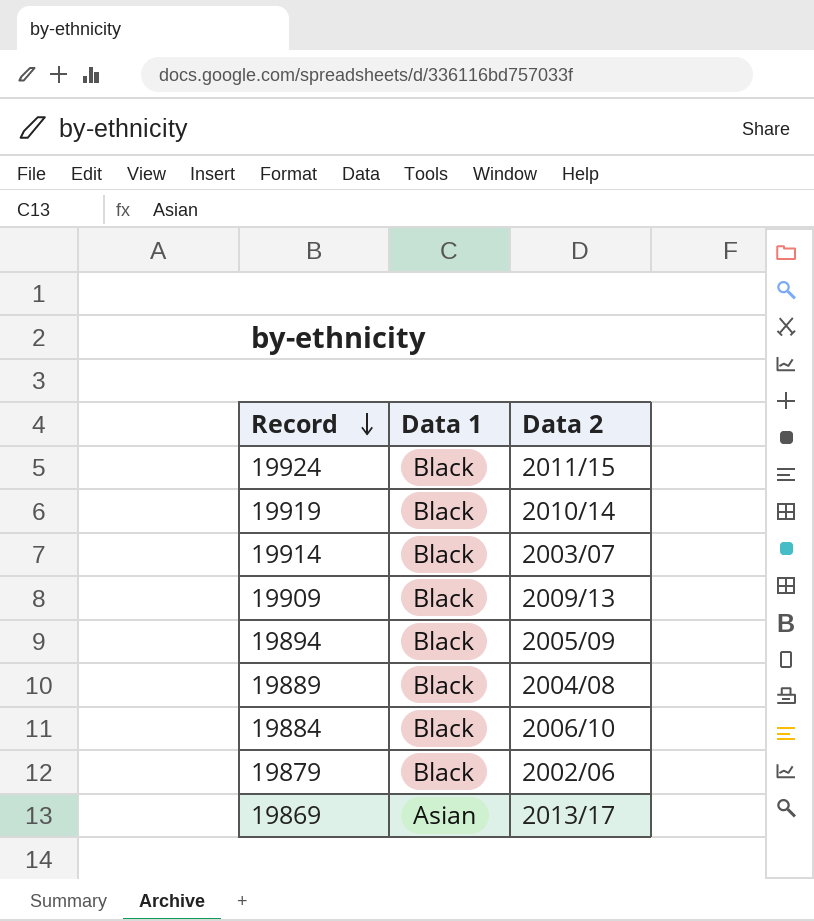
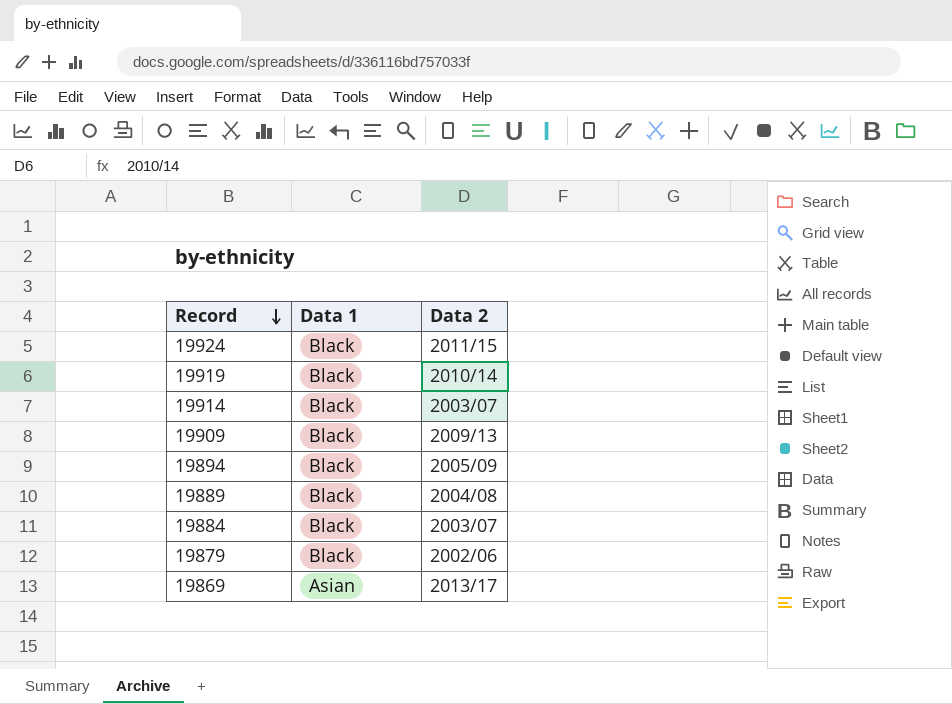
19884 | Data 2: 2006/10 -> 2003/07

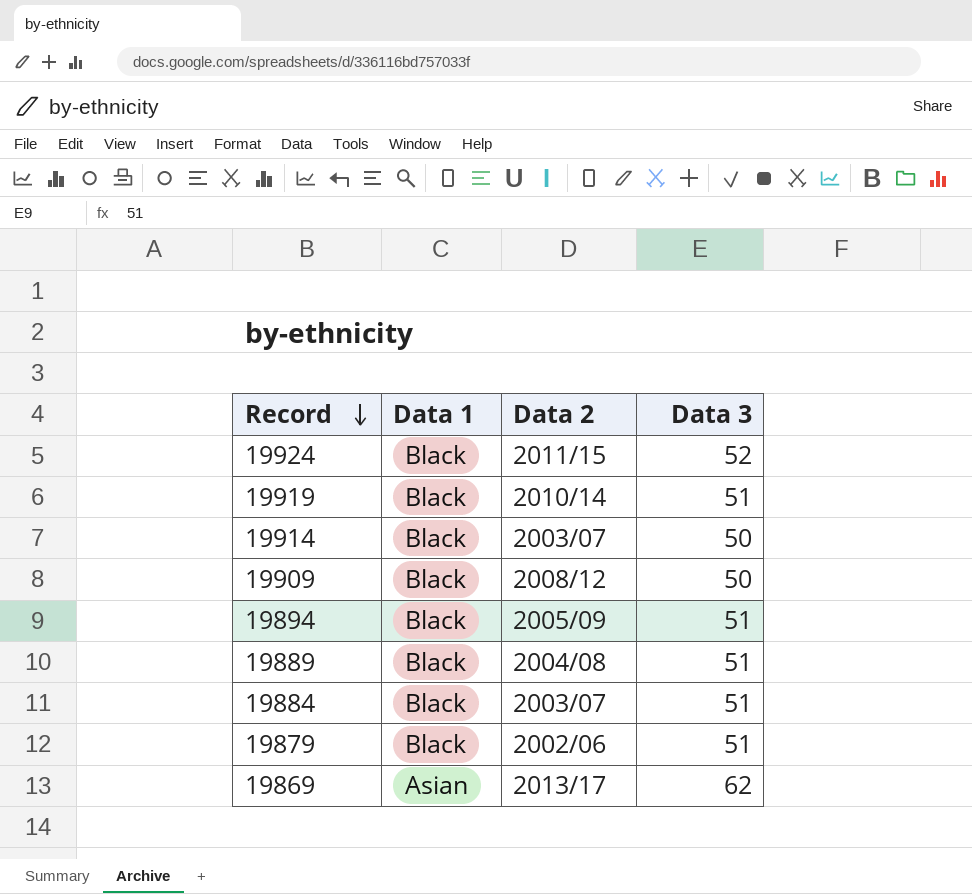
column Data 3 | position: none -> 4
19909 | Data 2: 2009/13 -> 2008/12

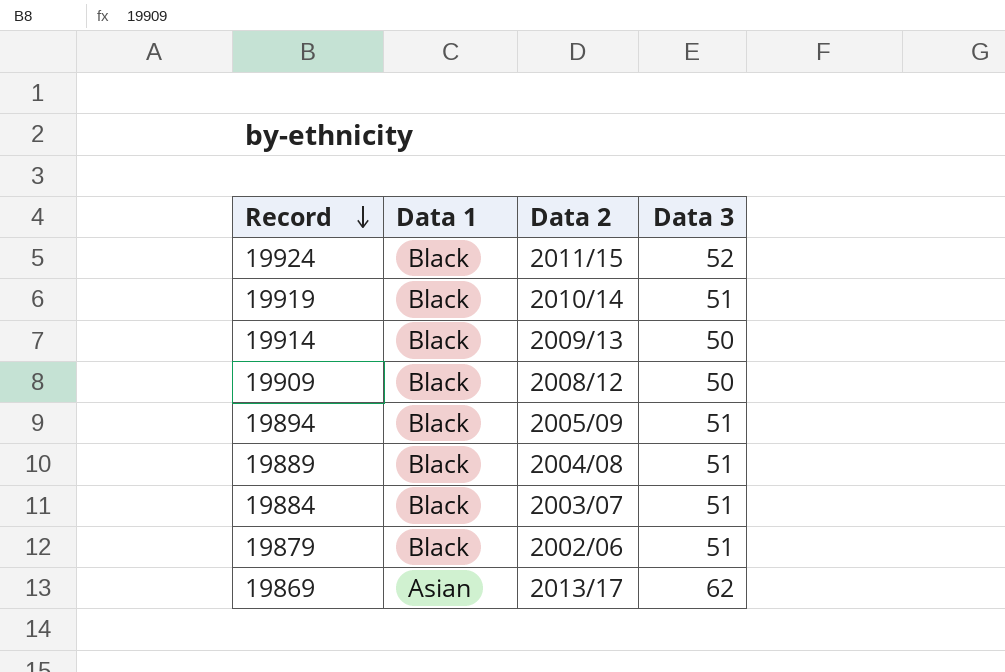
19914 | Data 2: 2003/07 -> 2009/13

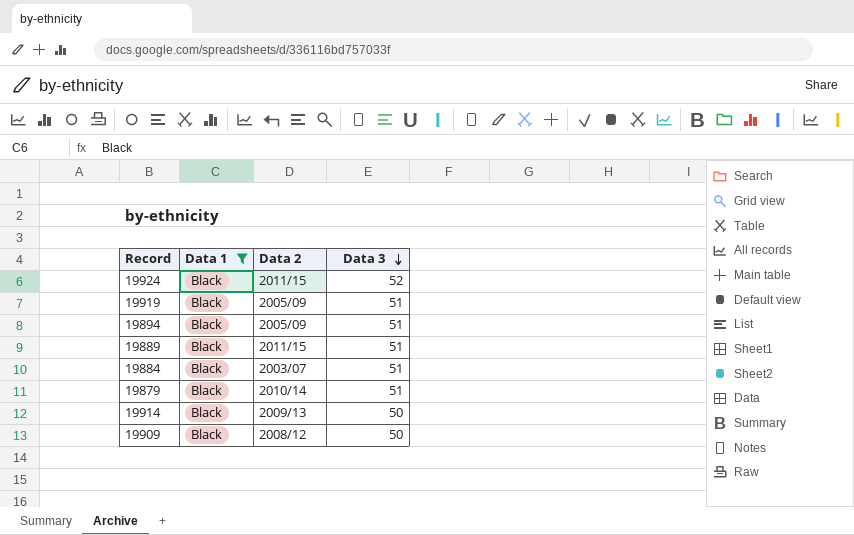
filter: none -> Data 1 = Black
row order: Record descending -> Data 3 descending
19919 | Data 2: 2010/14 -> 2005/09
19889 | Data 2: 2004/08 -> 2011/15
19879 | Data 2: 2002/06 -> 2010/14

